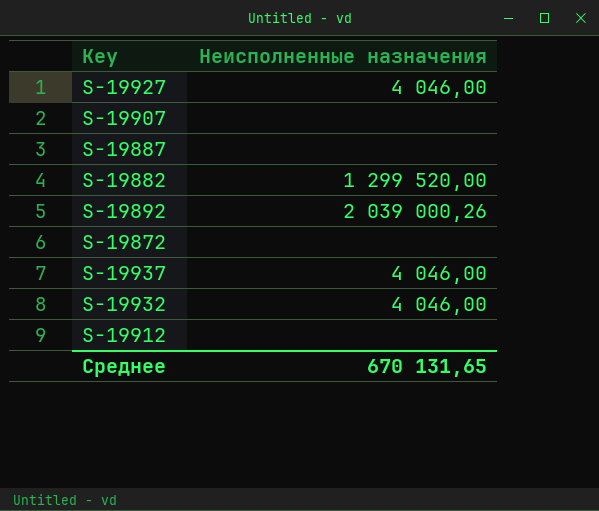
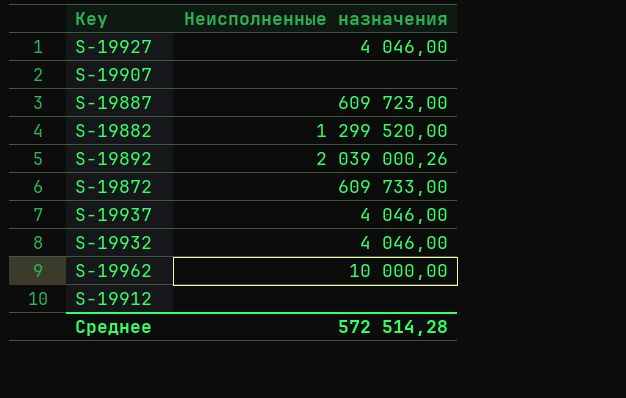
S-19887 | Неисполненные назначения: none -> 609 723,00
S-19872 | Неисполненные назначения: none -> 609 733,00
row S-19962: none -> 10 000,00
Среднее | Неисполненные назначения: 670 131,65 -> 572 514,28

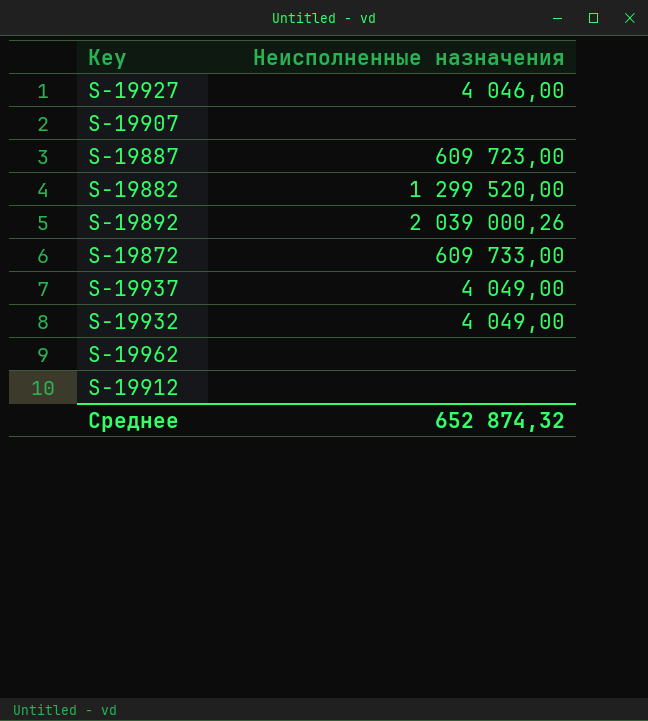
S-19937 | Неисполненные назначения: 4 046,00 -> 4 049,00
S-19932 | Неисполненные назначения: 4 046,00 -> 4 049,00
S-19962 | Неисполненные назначения: 10 000,00 -> none
Среднее | Неисполненные назначения: 572 514,28 -> 652 874,32

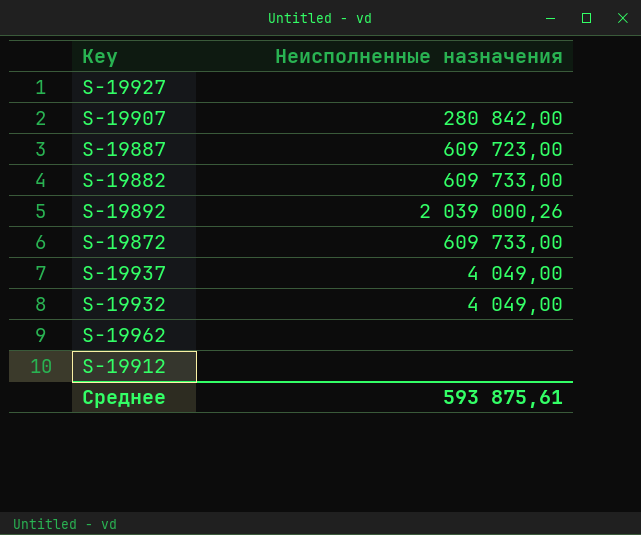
S-19927 | Неисполненные назначения: 4 046,00 -> none
S-19907 | Неисполненные назначения: none -> 280 842,00
S-19882 | Неисполненные назначения: 1 299 520,00 -> 609 733,00
Среднее | Неисполненные назначения: 652 874,32 -> 593 875,61

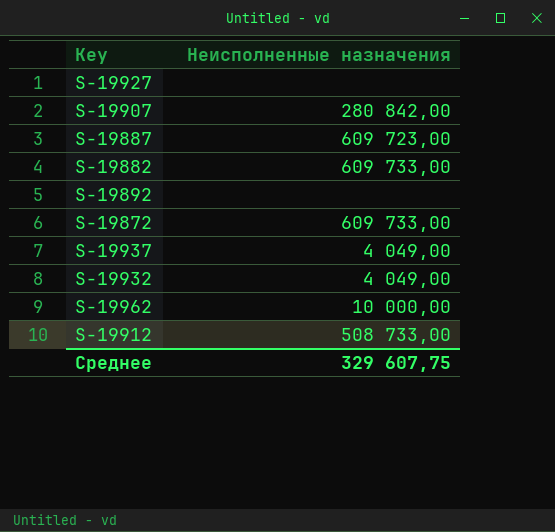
S-19892 | Неисполненные назначения: 2 039 000,26 -> none
S-19962 | Неисполненные назначения: none -> 10 000,00
S-19912 | Неисполненные назначения: none -> 508 733,00
Среднее | Неисполненные назначения: 593 875,61 -> 329 607,75

